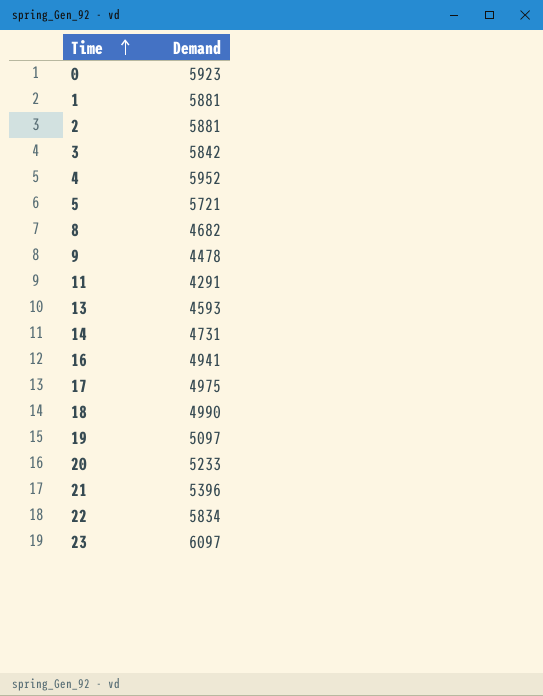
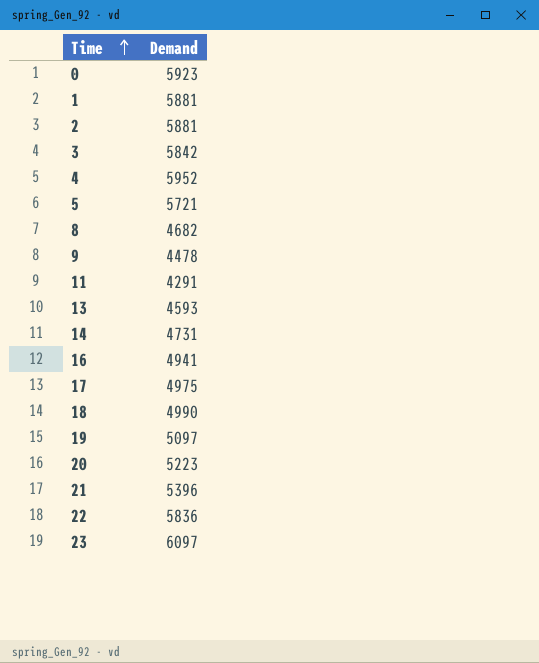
20 | Demand: 5233 -> 5223
22 | Demand: 5834 -> 5836

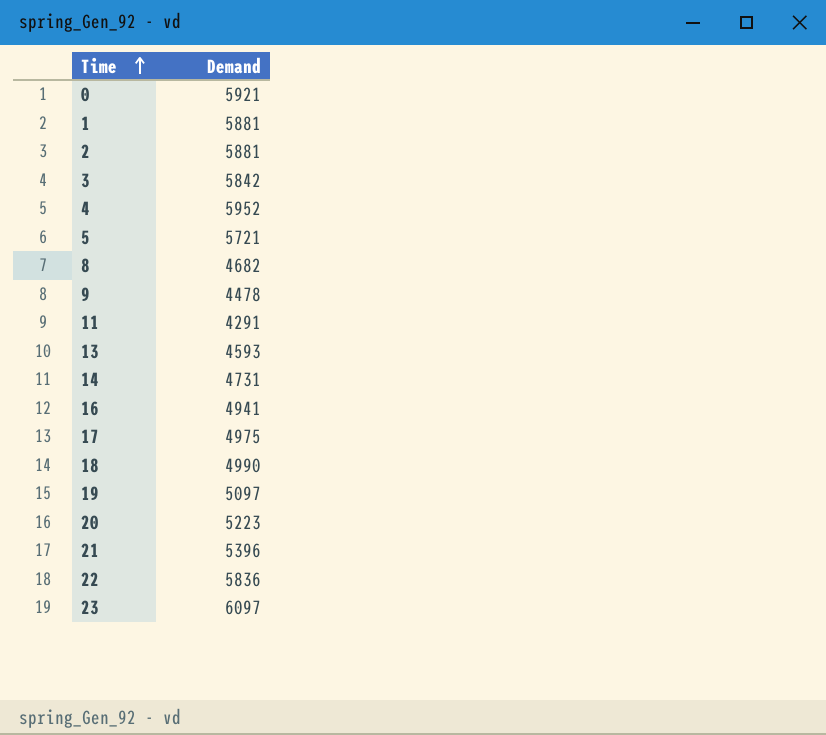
0 | Demand: 5923 -> 5921

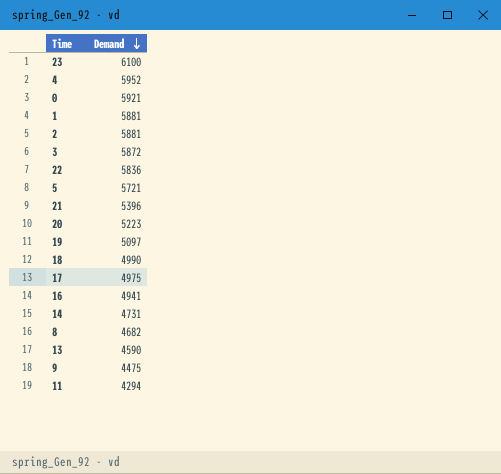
row order: Time ascending -> Demand descending
23 | Demand: 6097 -> 6100
3 | Demand: 5842 -> 5872
13 | Demand: 4593 -> 4590
9 | Demand: 4478 -> 4475
11 | Demand: 4291 -> 4294

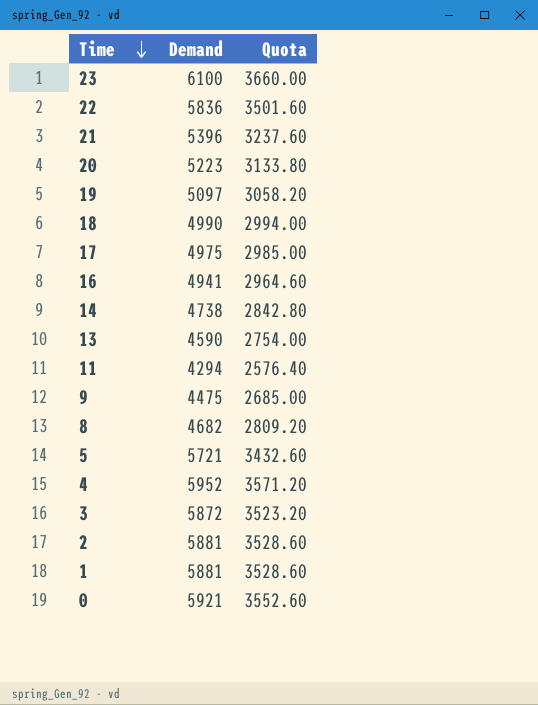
row order: Demand descending -> Time descending
column Quota | formula: none -> [Demand] * 0.6
14 | Demand: 4731 -> 4738

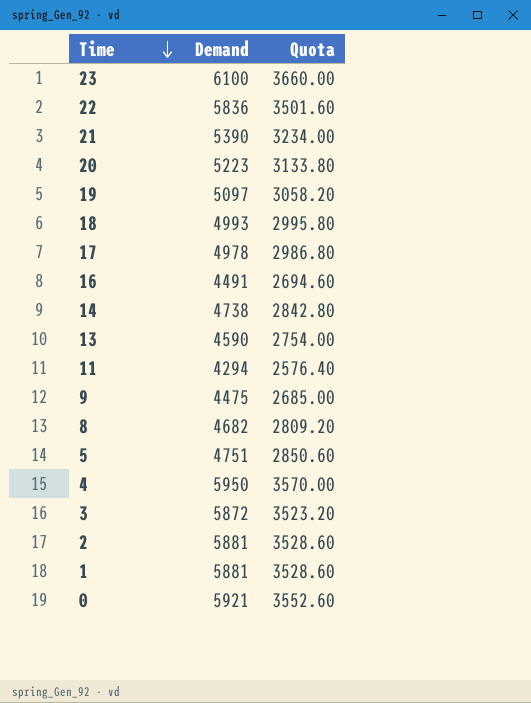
21 | Demand: 5396 -> 5390
21 | Quota: 3237.60 -> 3234.00
18 | Demand: 4990 -> 4993
18 | Quota: 2994.00 -> 2995.80
17 | Demand: 4975 -> 4978
17 | Quota: 2985.00 -> 2986.80
16 | Demand: 4941 -> 4491
16 | Quota: 2964.60 -> 2694.60
5 | Demand: 5721 -> 4751
5 | Quota: 3432.60 -> 2850.60
4 | Demand: 5952 -> 5950
4 | Quota: 3571.20 -> 3570.00

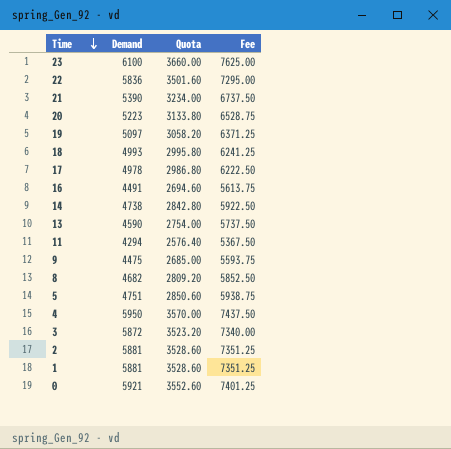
column Fee | formula: none -> [Demand] * 1.25

